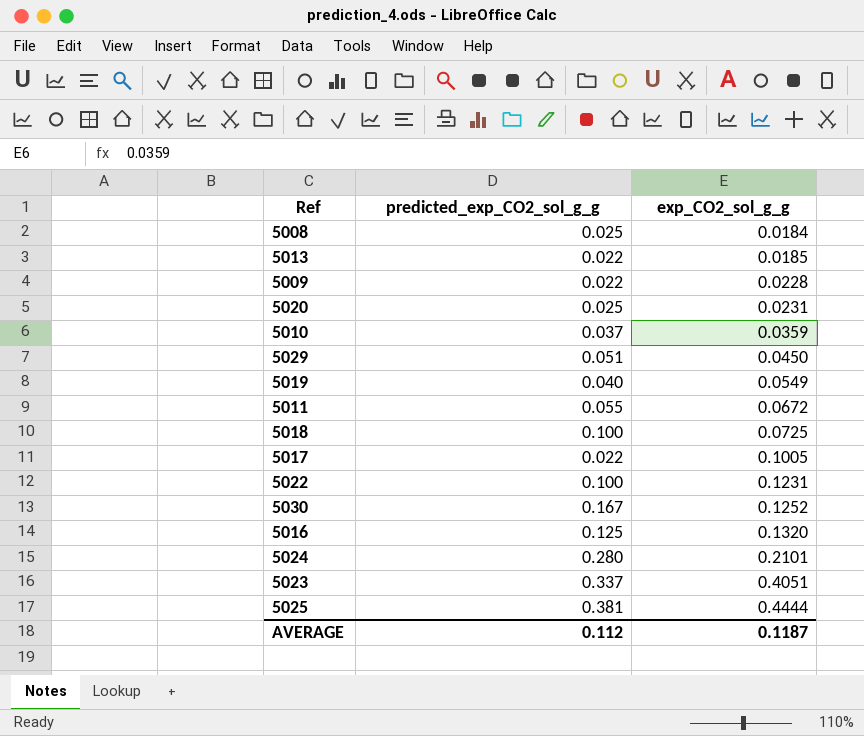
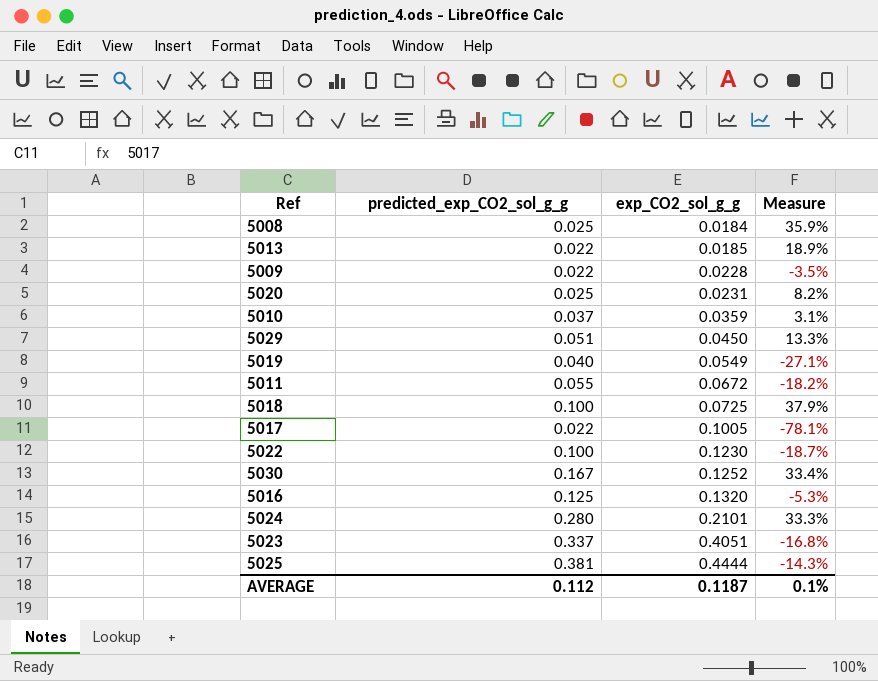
column Measure | formula: none -> ([predicted_exp_CO2_sol_g_g] - [exp_CO2_sol_g_g]) / [exp_CO2_sol_g_g]
5022 | exp_CO2_sol_g_g: 0.1231 -> 0.1230

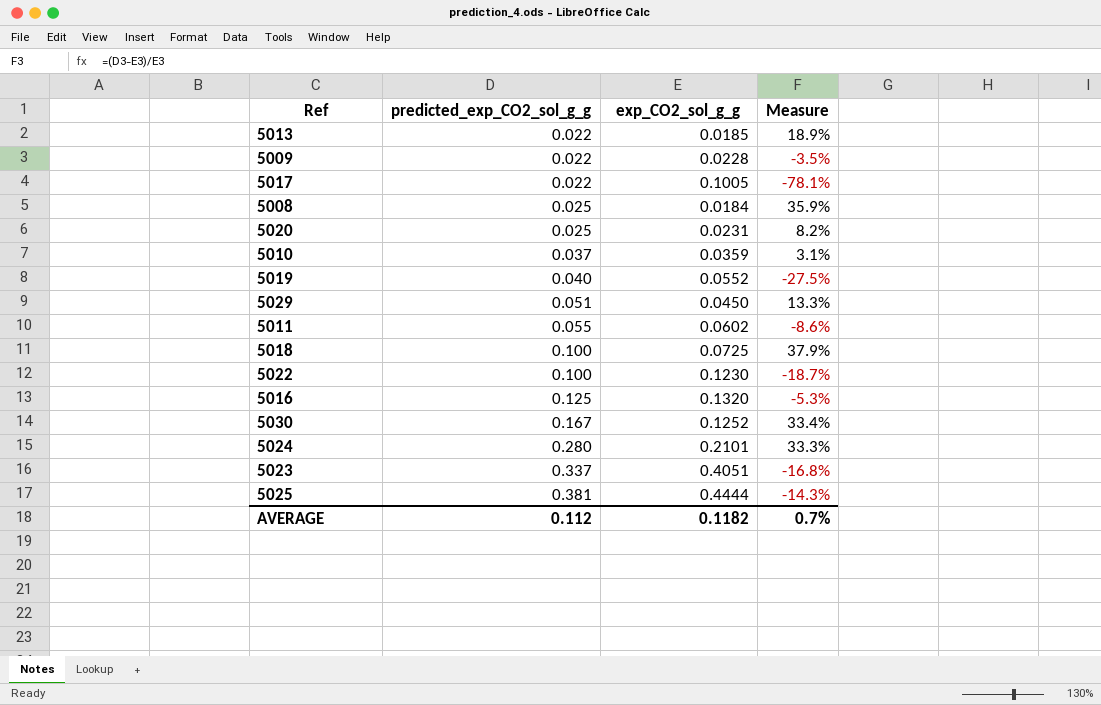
row order: exp_CO2_sol_g_g ascending -> predicted_exp_CO2_sol_g_g ascending
5019 | exp_CO2_sol_g_g: 0.0549 -> 0.0552
5019 | Measure: -27.1% -> -27.5%
5011 | exp_CO2_sol_g_g: 0.0672 -> 0.0602
5011 | Measure: -18.2% -> -8.6%
AVERAGE | exp_CO2_sol_g_g: 0.1187 -> 0.1182
AVERAGE | Measure: 0.1% -> 0.7%

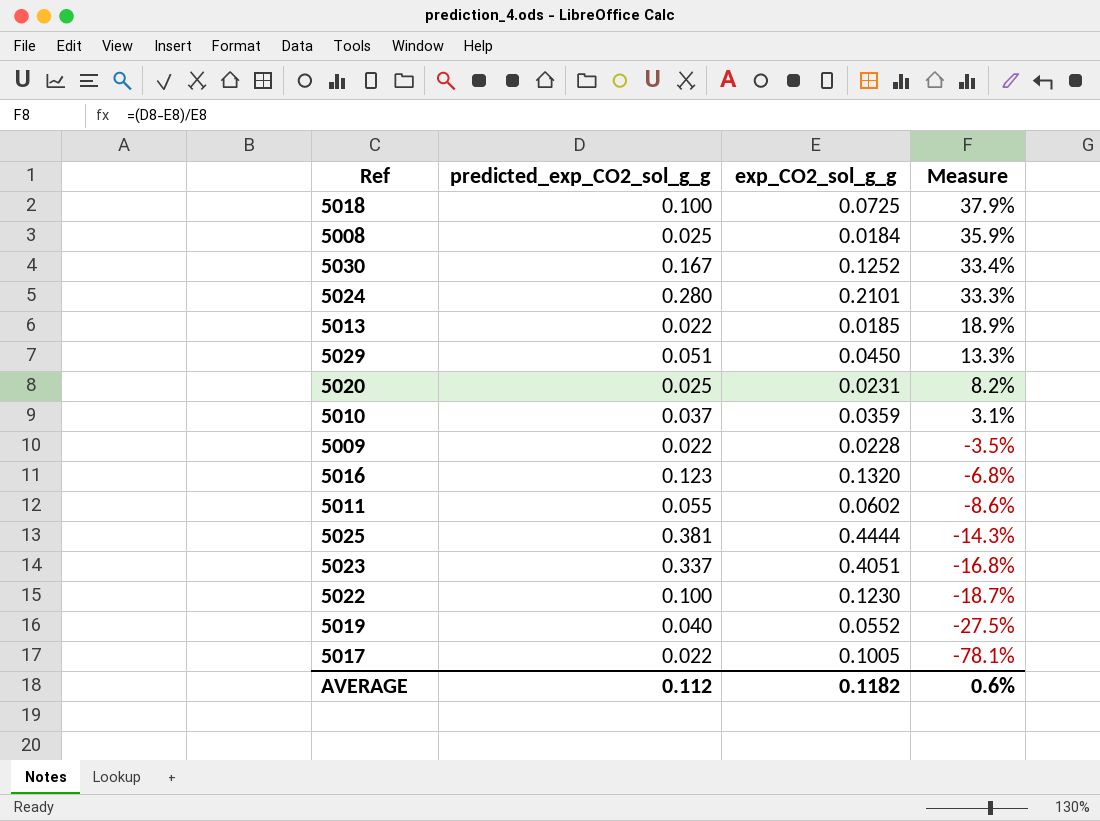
row order: predicted_exp_CO2_sol_g_g ascending -> Measure descending
5016 | predicted_exp_CO2_sol_g_g: 0.125 -> 0.123
5016 | Measure: -5.3% -> -6.8%
AVERAGE | Measure: 0.7% -> 0.6%

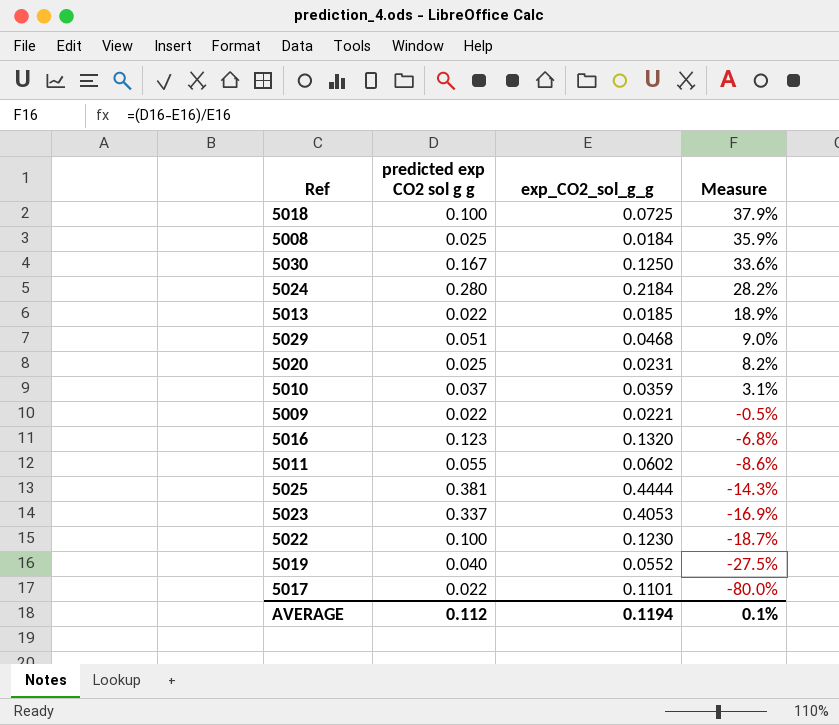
column name: predicted_exp_CO2_sol_g_g -> predicted exp CO2 sol g g
5030 | exp_CO2_sol_g_g: 0.1252 -> 0.1250
5030 | Measure: 33.4% -> 33.6%
5024 | exp_CO2_sol_g_g: 0.2101 -> 0.2184
5024 | Measure: 33.3% -> 28.2%
5029 | exp_CO2_sol_g_g: 0.0450 -> 0.0468
5029 | Measure: 13.3% -> 9.0%
5009 | exp_CO2_sol_g_g: 0.0228 -> 0.0221
5009 | Measure: -3.5% -> -0.5%
5023 | exp_CO2_sol_g_g: 0.4051 -> 0.4053
5023 | Measure: -16.8% -> -16.9%
5017 | exp_CO2_sol_g_g: 0.1005 -> 0.1101
5017 | Measure: -78.1% -> -80.0%
AVERAGE | exp_CO2_sol_g_g: 0.1182 -> 0.1194
AVERAGE | Measure: 0.6% -> 0.1%

